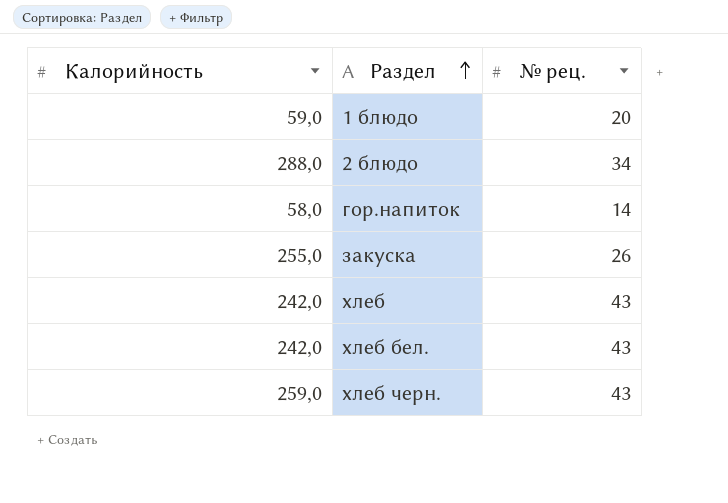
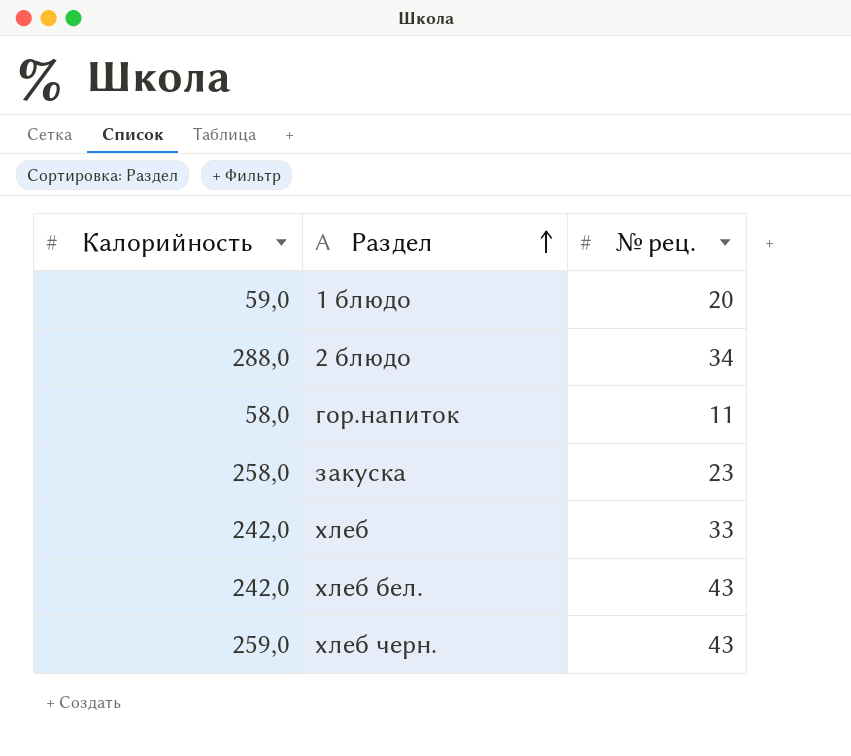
гор.напиток | № рец.: 14 -> 11
закуска | Калорийность: 255,0 -> 258,0
закуска | № рец.: 26 -> 23
хлеб | № рец.: 43 -> 33

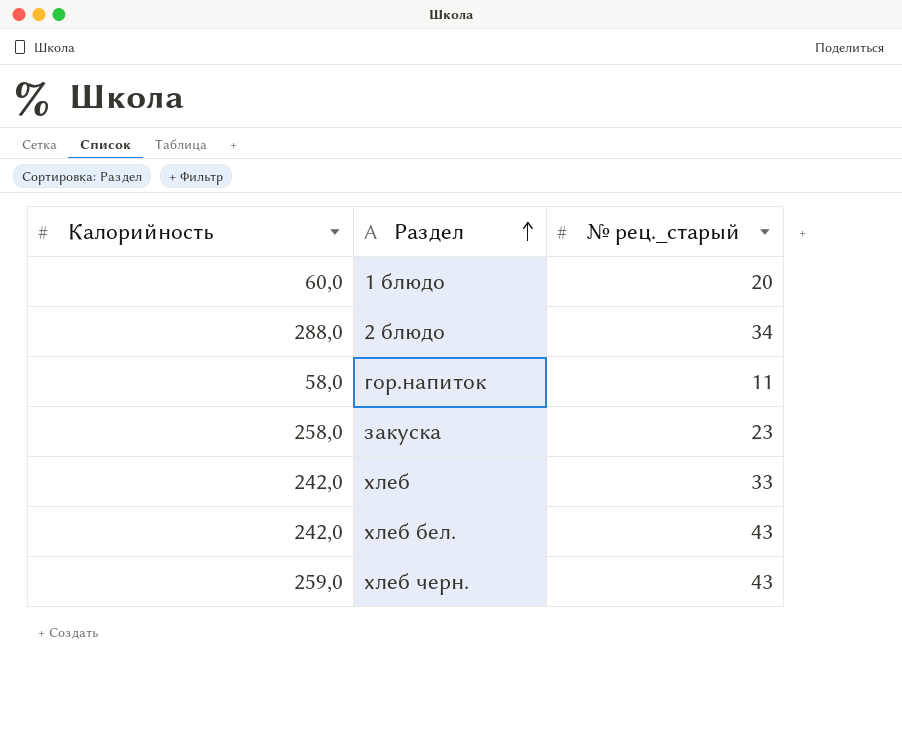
column name: № рец. -> № рец._старый
1 блюдо | Калорийность: 59,0 -> 60,0

